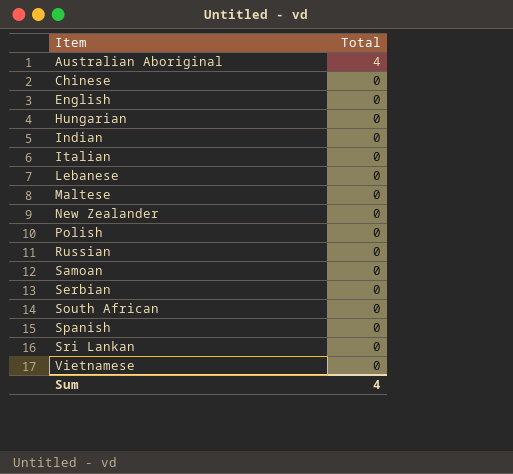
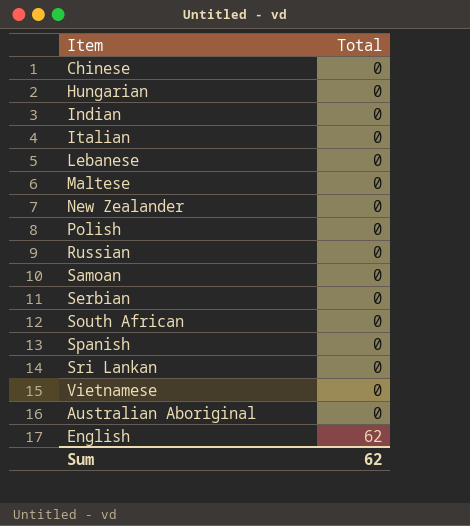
row order: Item ascending -> Total ascending
Australian Aboriginal | Total: 4 -> 0
English | Total: 0 -> 62
Sum | Total: 4 -> 62

